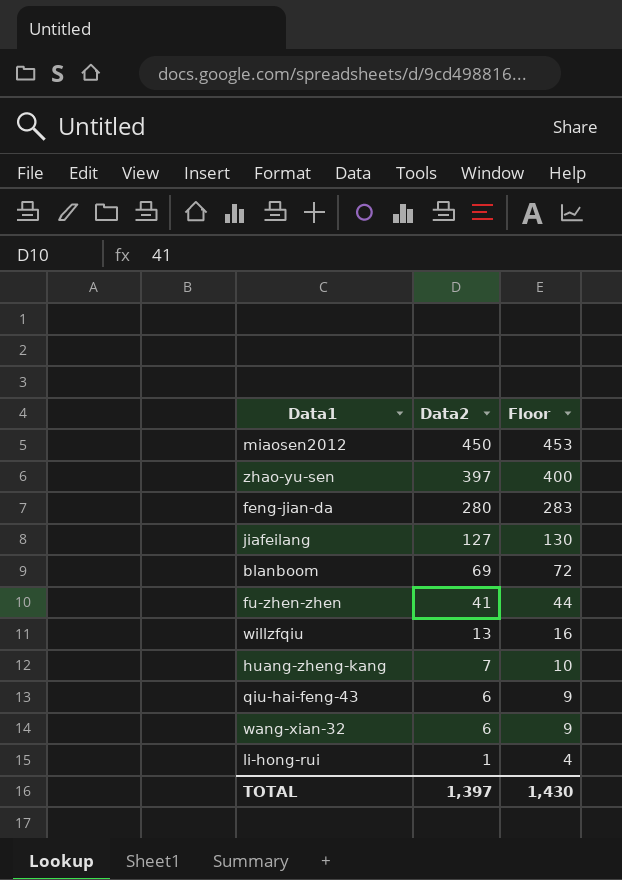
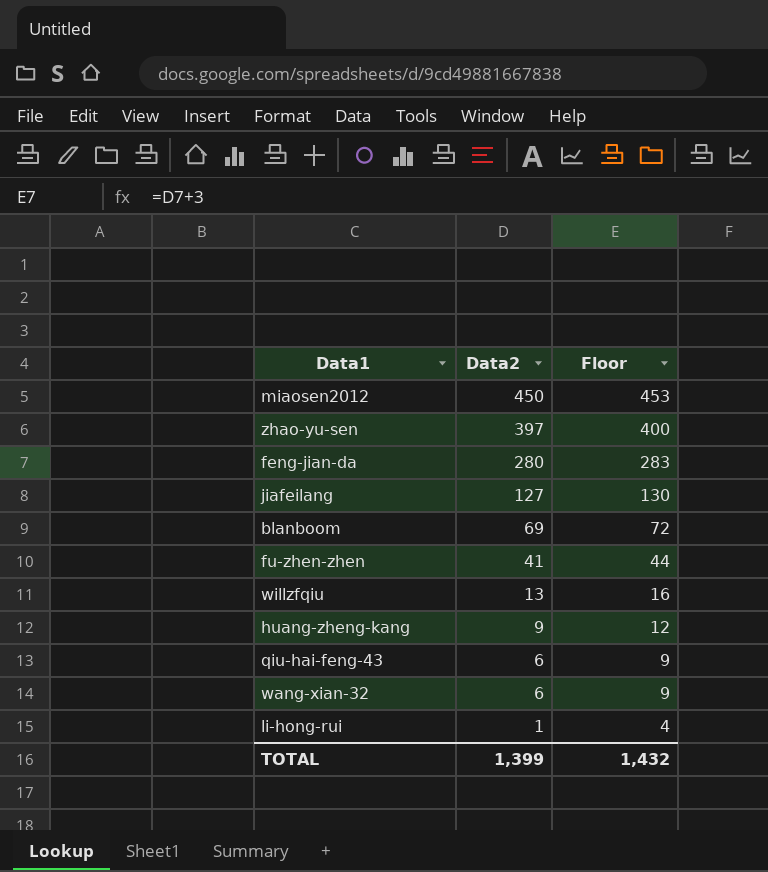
huang-zheng-kang | Data2: 7 -> 9
huang-zheng-kang | Floor: 10 -> 12
TOTAL | Data2: 1,397 -> 1,399
TOTAL | Floor: 1,430 -> 1,432

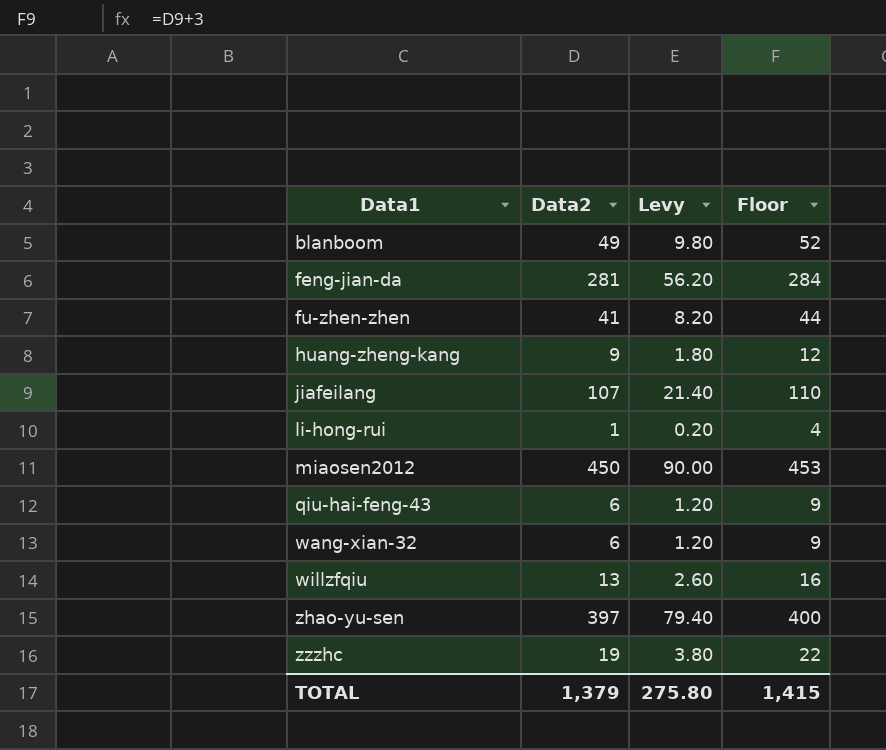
row order: Data2 descending -> Data1 ascending
column Levy | formula: none -> [Data2] * 0.2
blanboom | Data2: 69 -> 49
blanboom | Floor: 72 -> 52
feng-jian-da | Data2: 280 -> 281
feng-jian-da | Floor: 283 -> 284
jiafeilang | Data2: 127 -> 107
jiafeilang | Floor: 130 -> 110
row zzzhc: none -> 19 | 3.80 | 22
TOTAL | Data2: 1,399 -> 1,379
TOTAL | Floor: 1,432 -> 1,415

